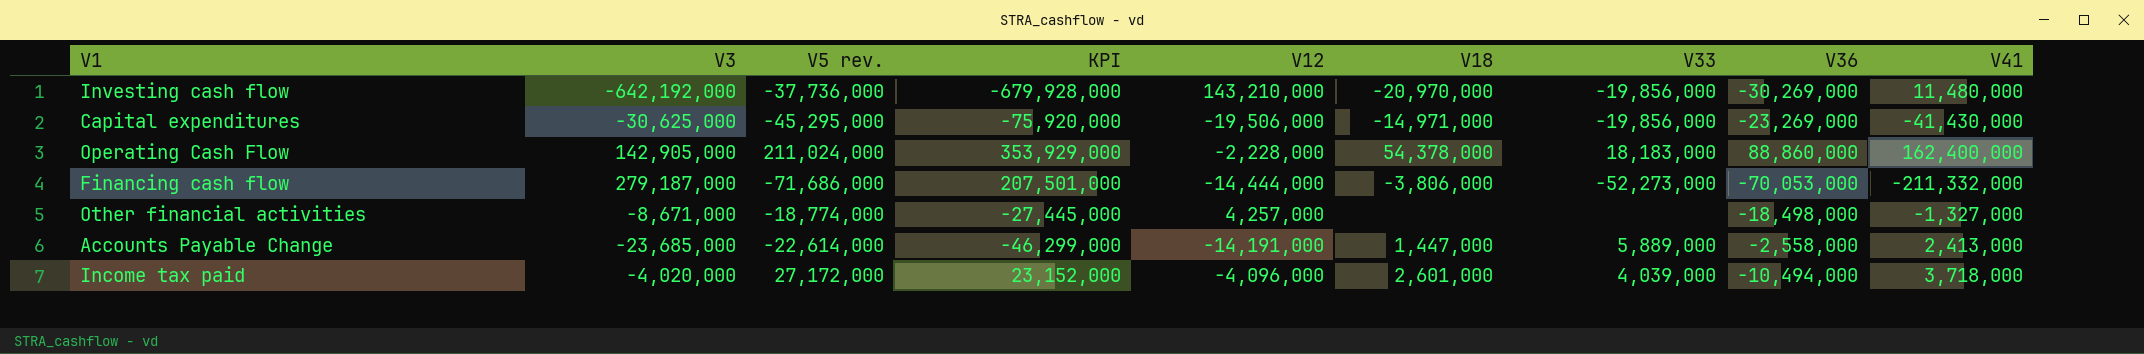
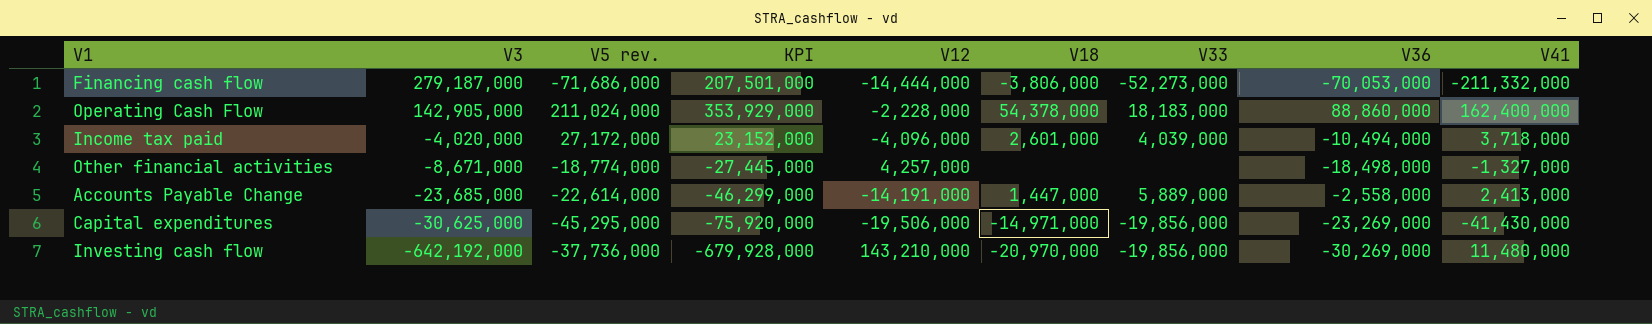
row order: none -> V3 descending

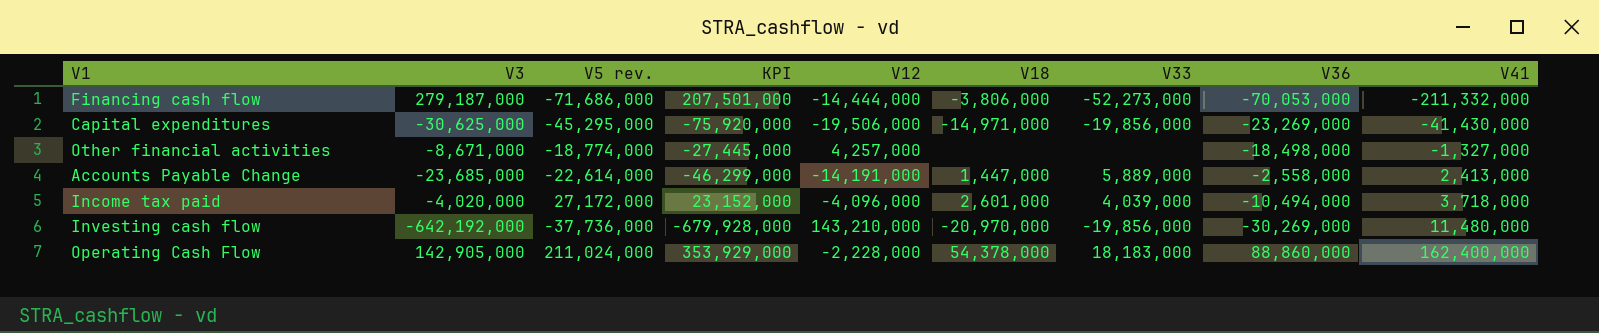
row order: V3 descending -> V41 ascending

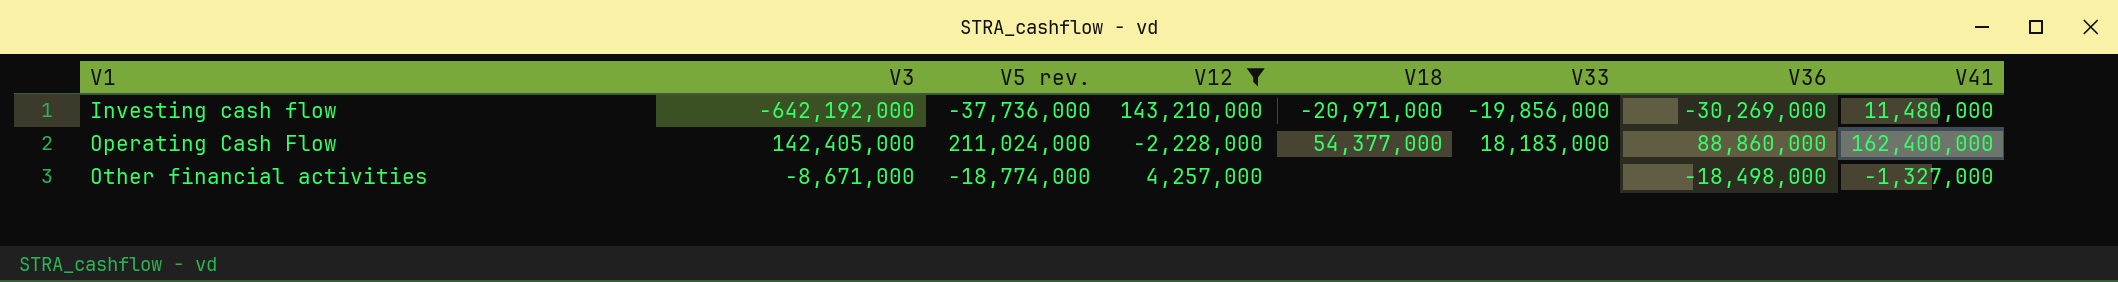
filter: none -> V12 >= -2,228,000
row order: V41 ascending -> V1 ascending
column KPI | formula: [V3] + [V5 rev.] -> none
Investing cash flow | V18: -20,970,000 -> -20,971,000
Operating Cash Flow | V3: 142,905,000 -> 142,405,000
Operating Cash Flow | V18: 54,378,000 -> 54,377,000

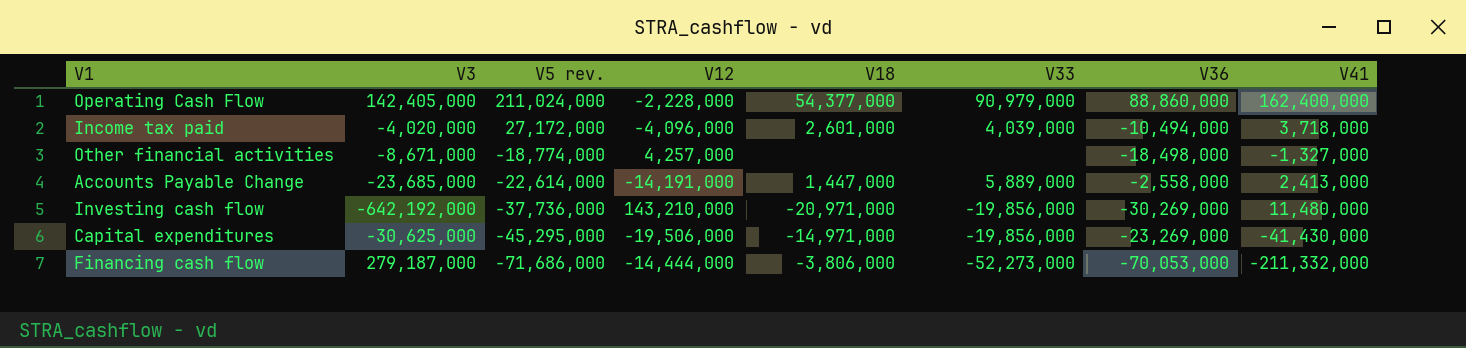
filter: V12 >= -2,228,000 -> none
row order: V1 ascending -> V5 rev. descending
Operating Cash Flow | V33: 18,183,000 -> 90,979,000

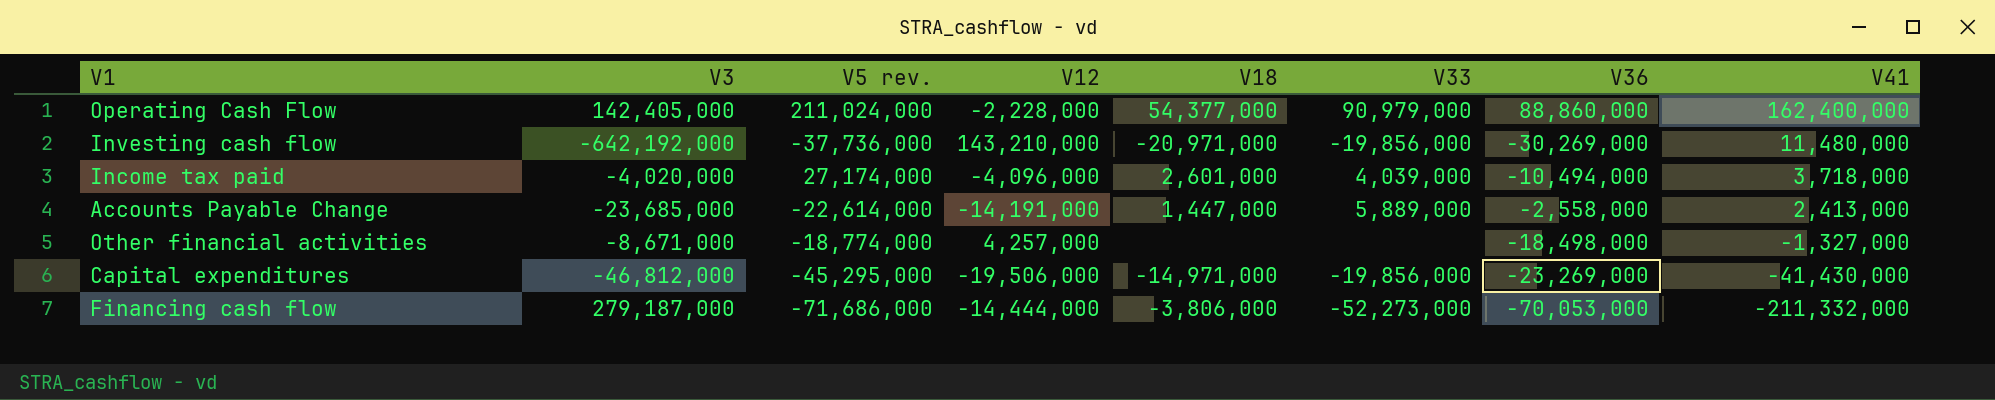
row order: V5 rev. descending -> V41 descending
Income tax paid | V5 rev.: 27,172,000 -> 27,174,000
Capital expenditures | V3: -30,625,000 -> -46,812,000

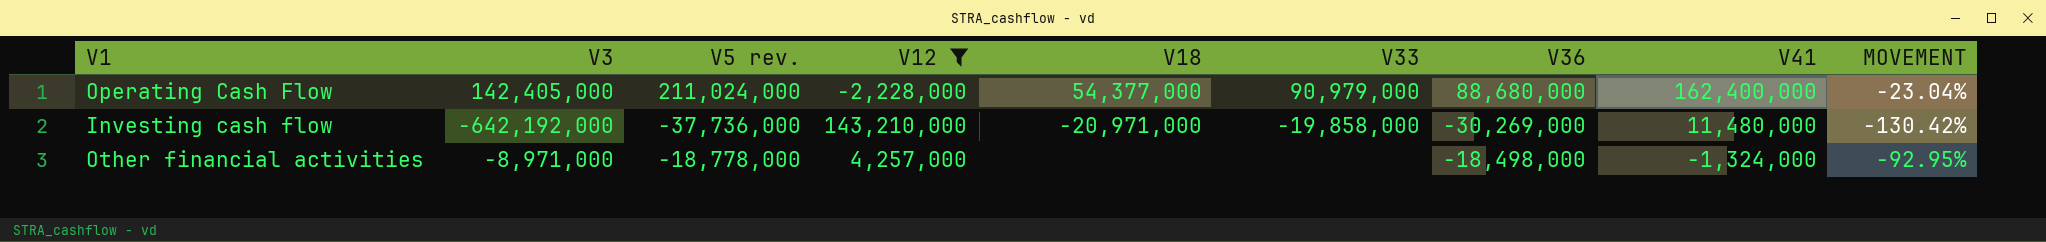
filter: none -> V12 >= -2,228,000
column MOVEMENT | formula: none -> ([V41] - [V5 rev.]) / [V5 rev.]
Operating Cash Flow | V36: 88,860,000 -> 88,680,000
Investing cash flow | V33: -19,856,000 -> -19,858,000
Other financial activities | V3: -8,671,000 -> -8,971,000
Other financial activities | V5 rev.: -18,774,000 -> -18,778,000
Other financial activities | V41: -1,327,000 -> -1,324,000

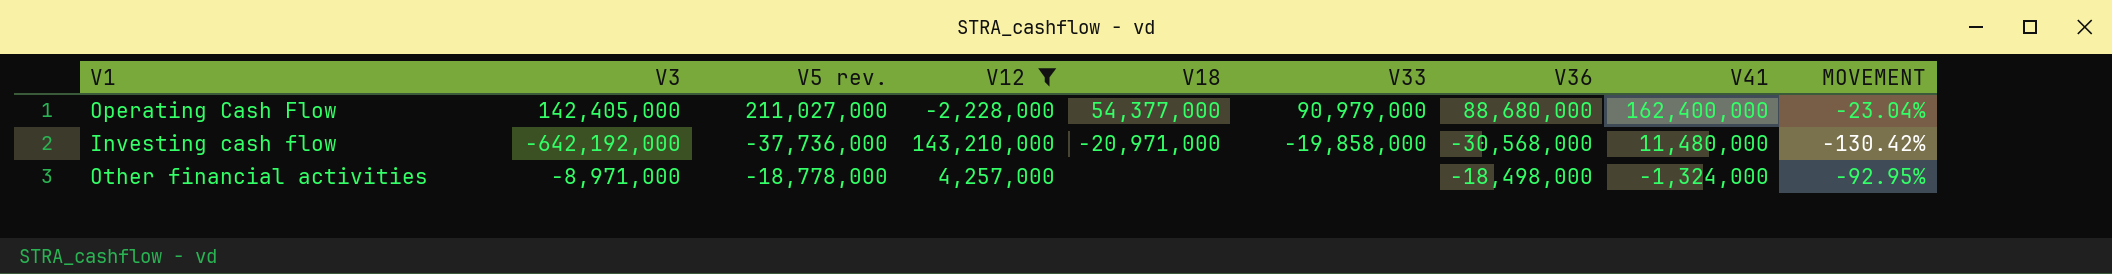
Operating Cash Flow | V5 rev.: 211,024,000 -> 211,027,000
Investing cash flow | V36: -30,269,000 -> -30,568,000

